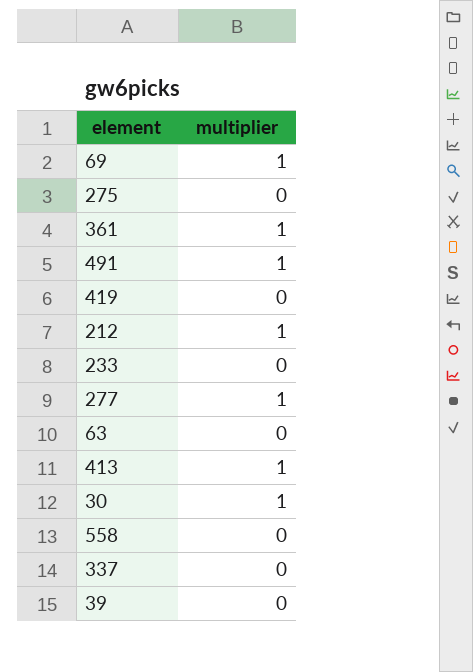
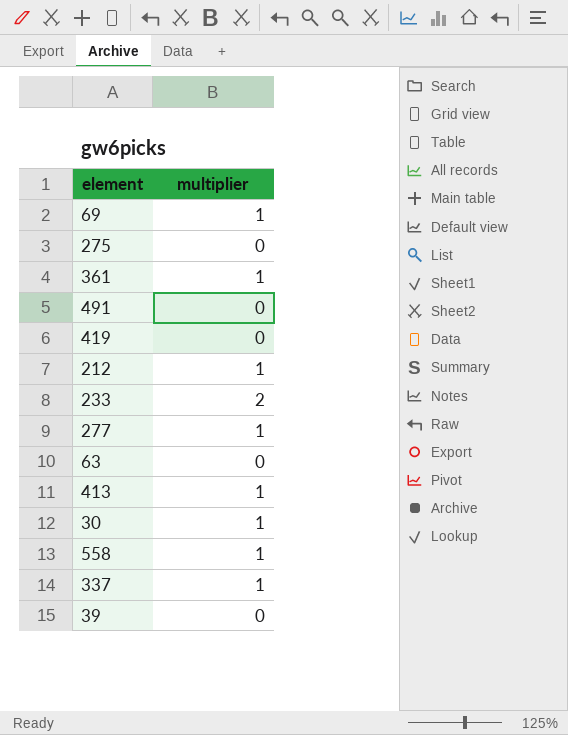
491 | multiplier: 1 -> 0
233 | multiplier: 0 -> 2
558 | multiplier: 0 -> 1
337 | multiplier: 0 -> 1

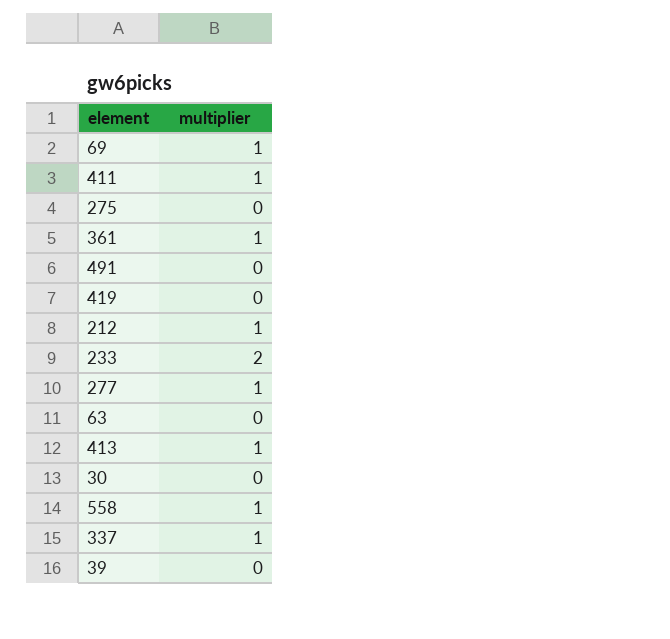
row 411: none -> 1
30 | multiplier: 1 -> 0

